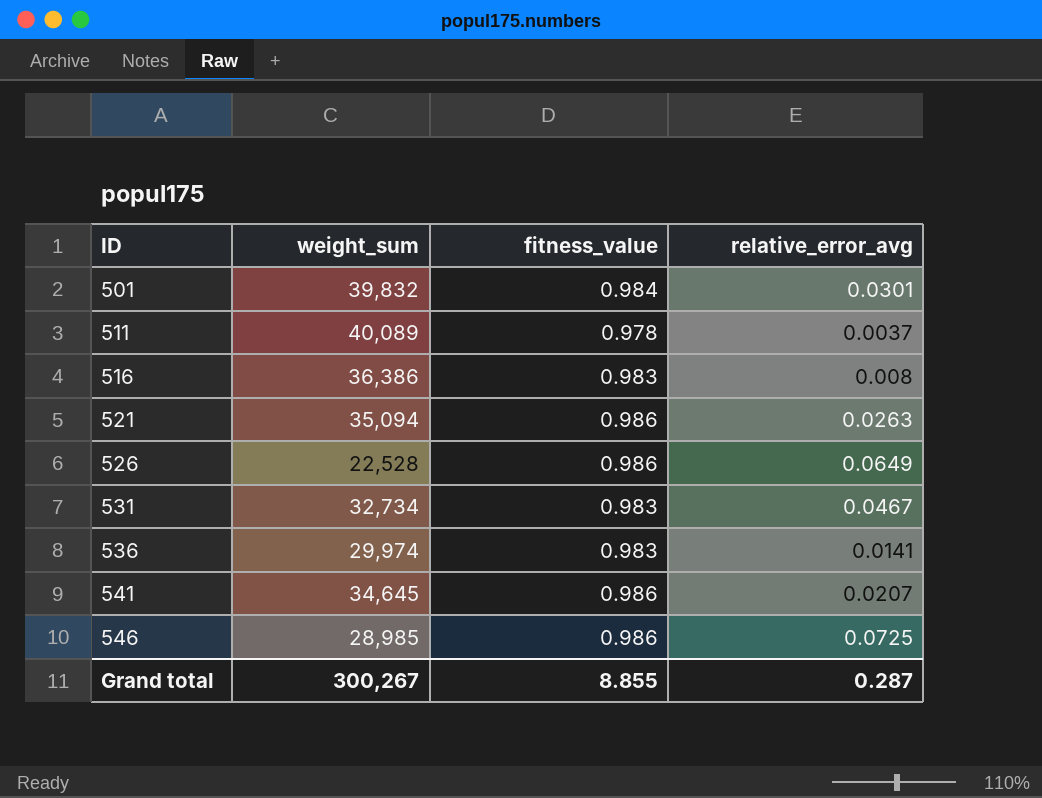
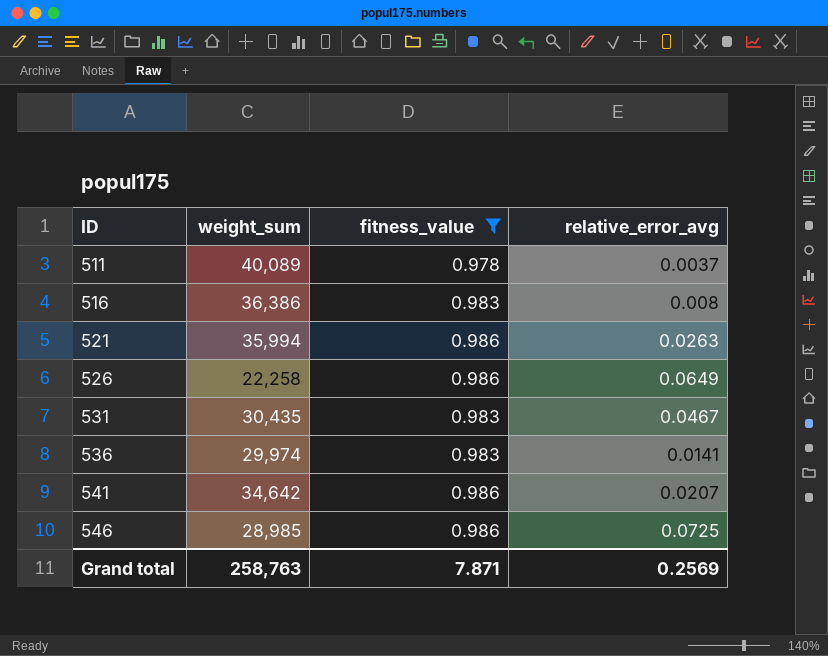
filter: none -> fitness_value != 0.984
521 | weight_sum: 35,094 -> 35,994
526 | weight_sum: 22,528 -> 22,258
531 | weight_sum: 32,734 -> 30,435
541 | weight_sum: 34,645 -> 34,642
Grand total | weight_sum: 300,267 -> 258,763
Grand total | fitness_value: 8.855 -> 7.871
Grand total | relative_error_avg: 0.287 -> 0.2569

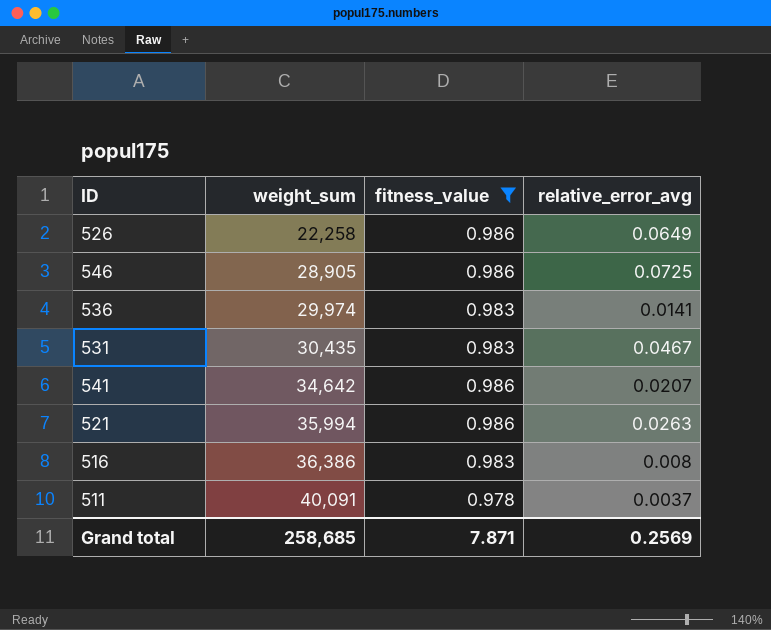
row order: ID ascending -> weight_sum ascending
546 | weight_sum: 28,985 -> 28,905
511 | weight_sum: 40,089 -> 40,091
Grand total | weight_sum: 258,763 -> 258,685

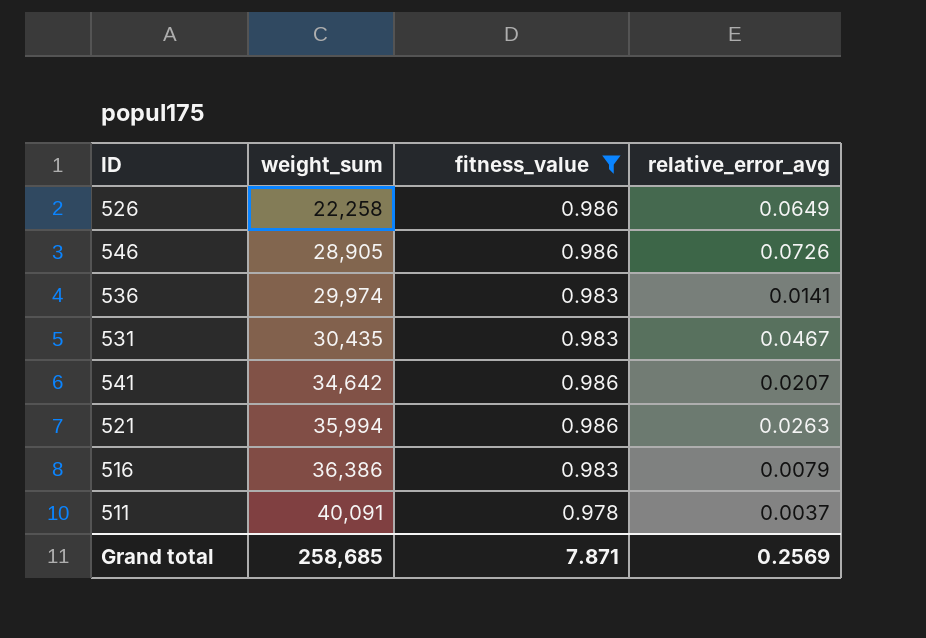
546 | relative_error_avg: 0.0725 -> 0.0726
516 | relative_error_avg: 0.008 -> 0.0079

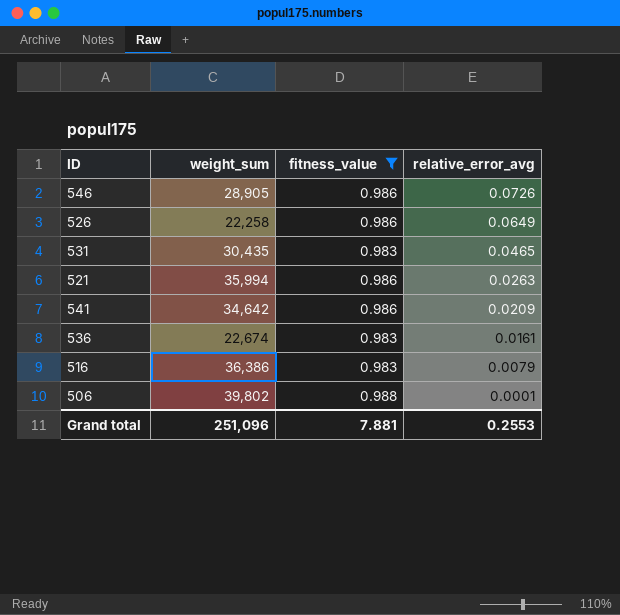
row order: weight_sum ascending -> relative_error_avg descending
row 511: 40,091 | 0.978 | 0.0037 -> none
531 | relative_error_avg: 0.0467 -> 0.0465
541 | relative_error_avg: 0.0207 -> 0.0209
536 | weight_sum: 29,974 -> 22,674
536 | relative_error_avg: 0.0141 -> 0.0161
row 506: none -> 39,802 | 0.988 | 0.0001
Grand total | weight_sum: 258,685 -> 251,096
Grand total | fitness_value: 7.871 -> 7.881
Grand total | relative_error_avg: 0.2569 -> 0.2553

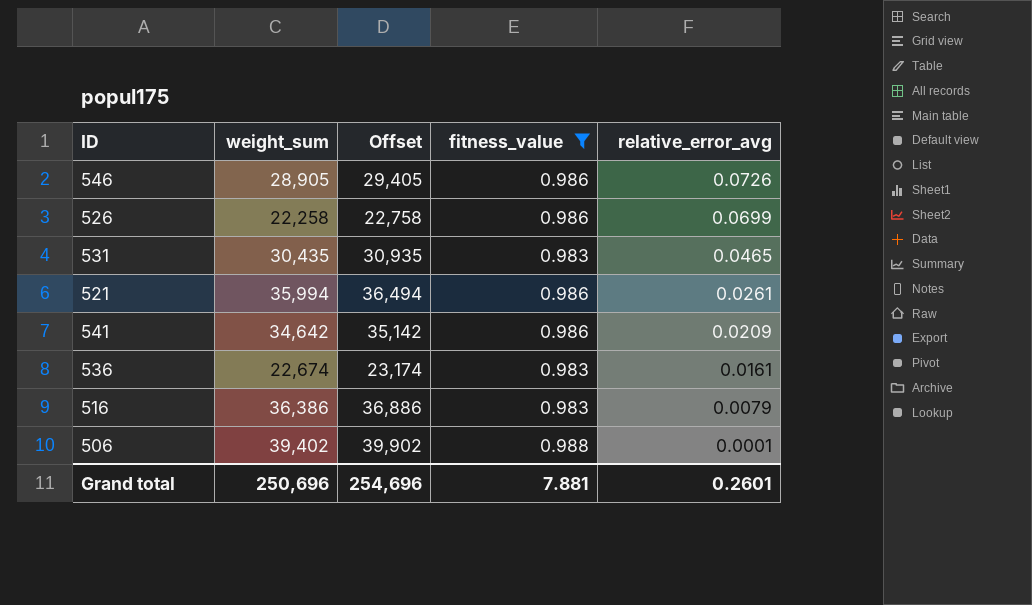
column Offset | formula: none -> [weight_sum] + 500
526 | relative_error_avg: 0.0649 -> 0.0699
521 | relative_error_avg: 0.0263 -> 0.0261
506 | weight_sum: 39,802 -> 39,402
Grand total | weight_sum: 251,096 -> 250,696
Grand total | relative_error_avg: 0.2553 -> 0.2601

